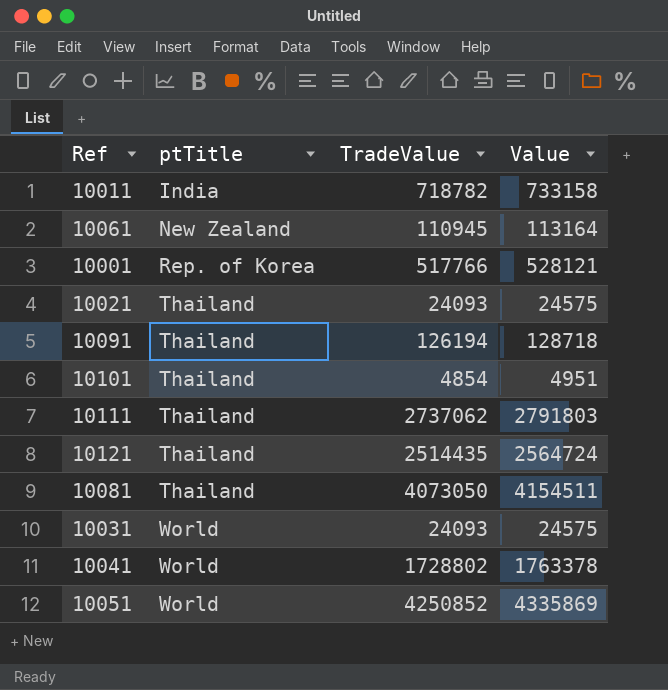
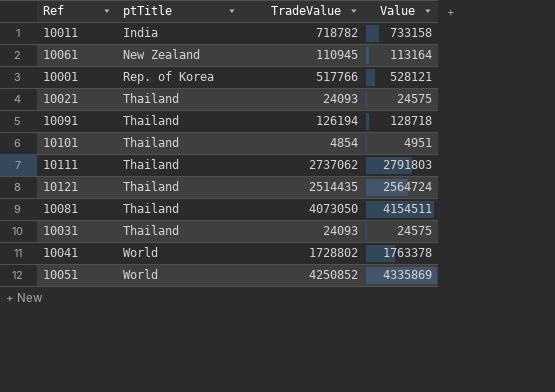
10031 | ptTitle: World -> Thailand

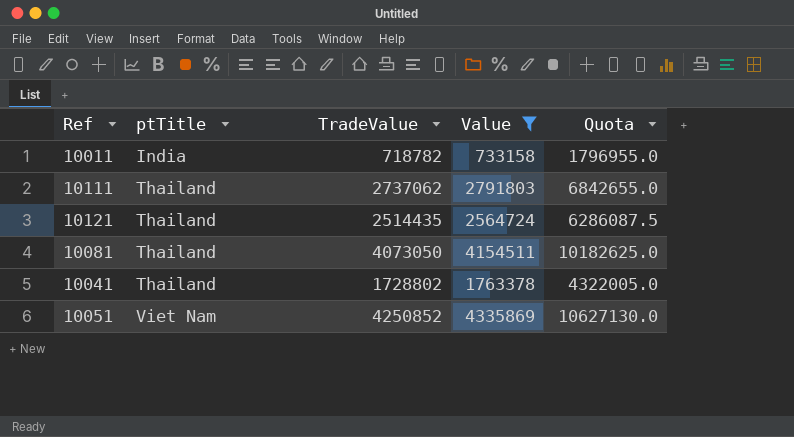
filter: none -> Value >= 733158
column Quota | formula: none -> [TradeValue] * 2.5
10041 | ptTitle: World -> Thailand
10051 | ptTitle: World -> Viet Nam

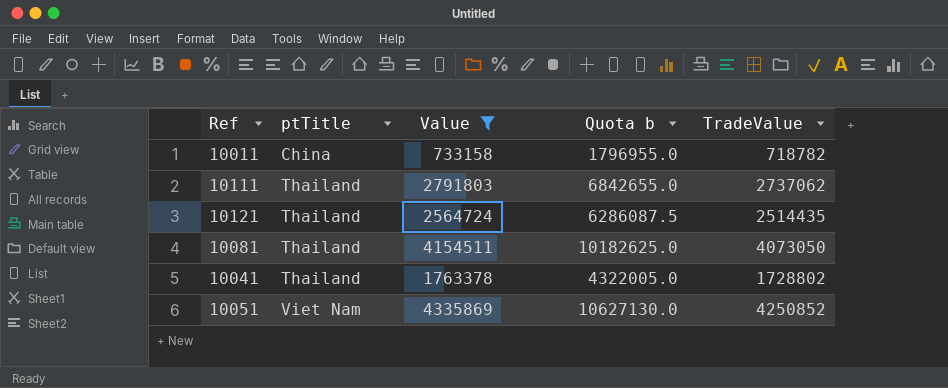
column name: Quota -> Quota b
column TradeValue | position: 3 -> 5
10011 | ptTitle: India -> China

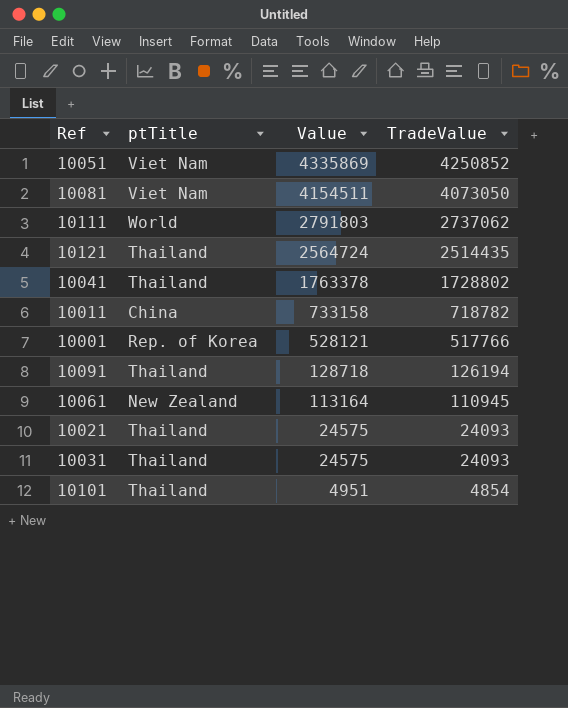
filter: Value >= 733158 -> none
row order: ptTitle ascending -> Value descending
column Quota b | formula: [TradeValue] * 2.5 -> none
10081 | ptTitle: Thailand -> Viet Nam
10111 | ptTitle: Thailand -> World

